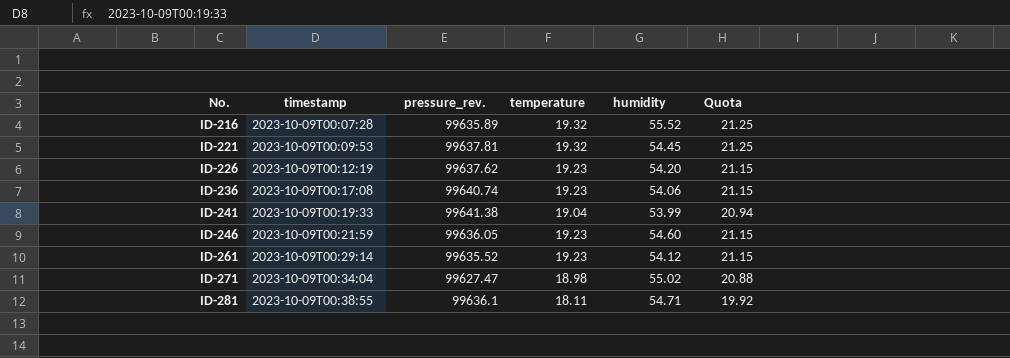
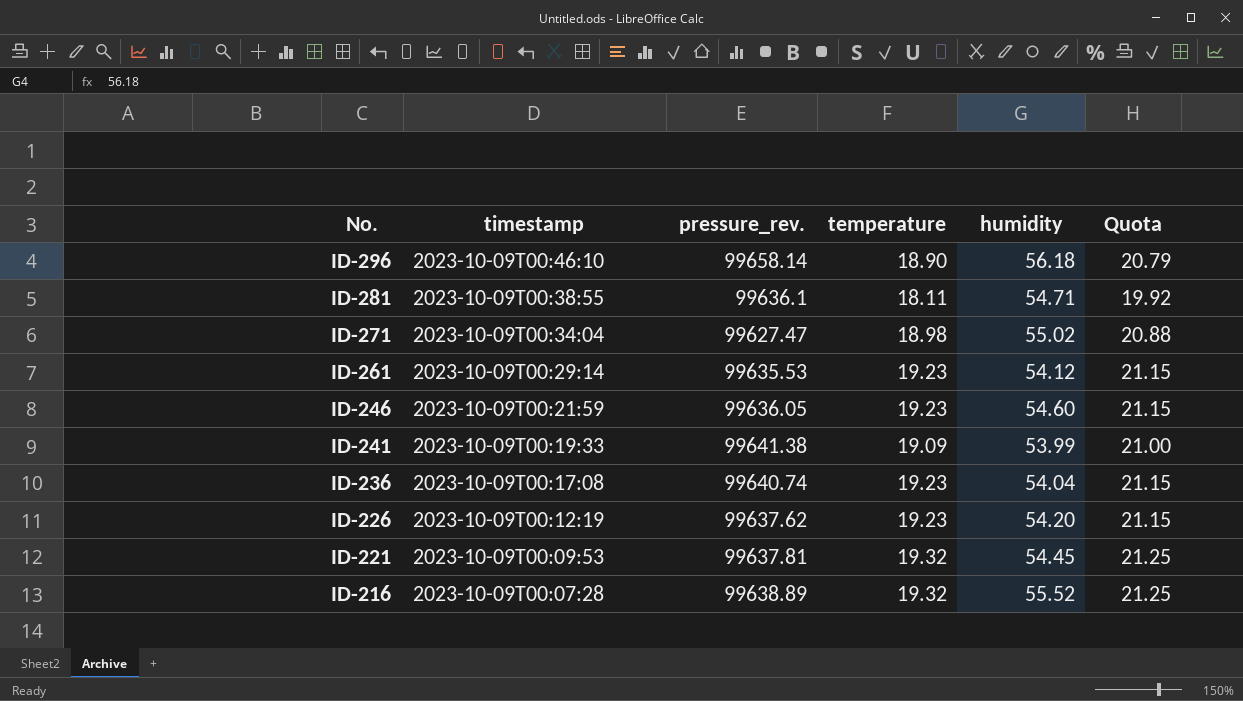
row order: No. ascending -> No. descending
row ID-296: none -> 2023-10-09T00:46:10 | 99658.14 | 18.90 | 56.18 | 20.79
ID-261 | pressure_rev.: 99635.52 -> 99635.53
ID-241 | temperature: 19.04 -> 19.09
ID-241 | Quota: 20.94 -> 21.00
ID-236 | humidity: 54.06 -> 54.04
ID-216 | pressure_rev.: 99635.89 -> 99638.89

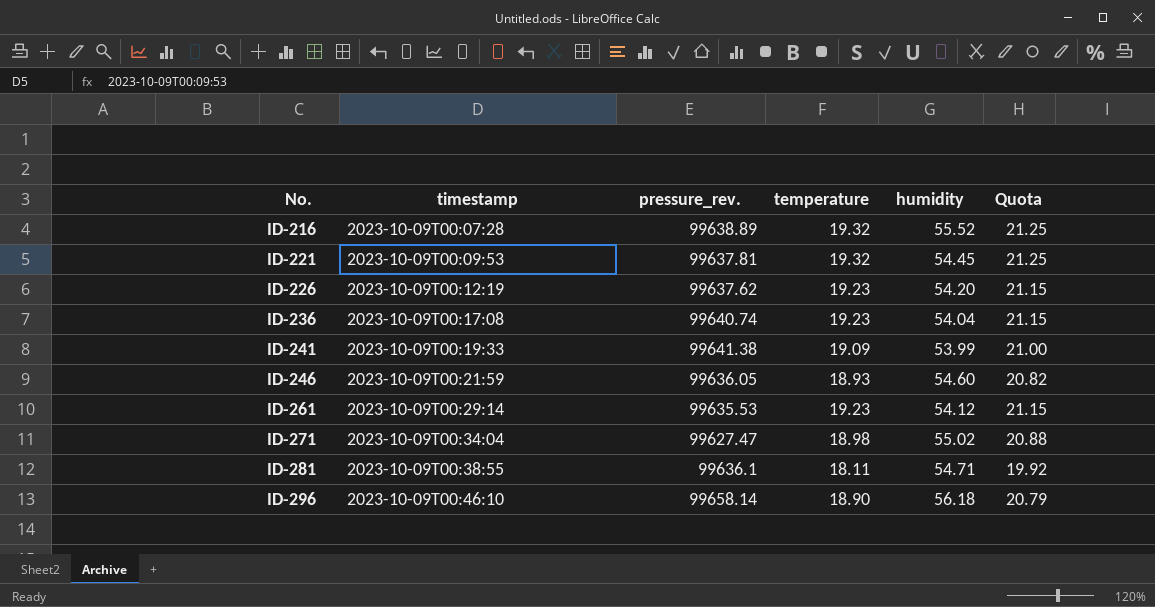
row order: No. descending -> No. ascending
ID-246 | temperature: 19.23 -> 18.93
ID-246 | Quota: 21.15 -> 20.82

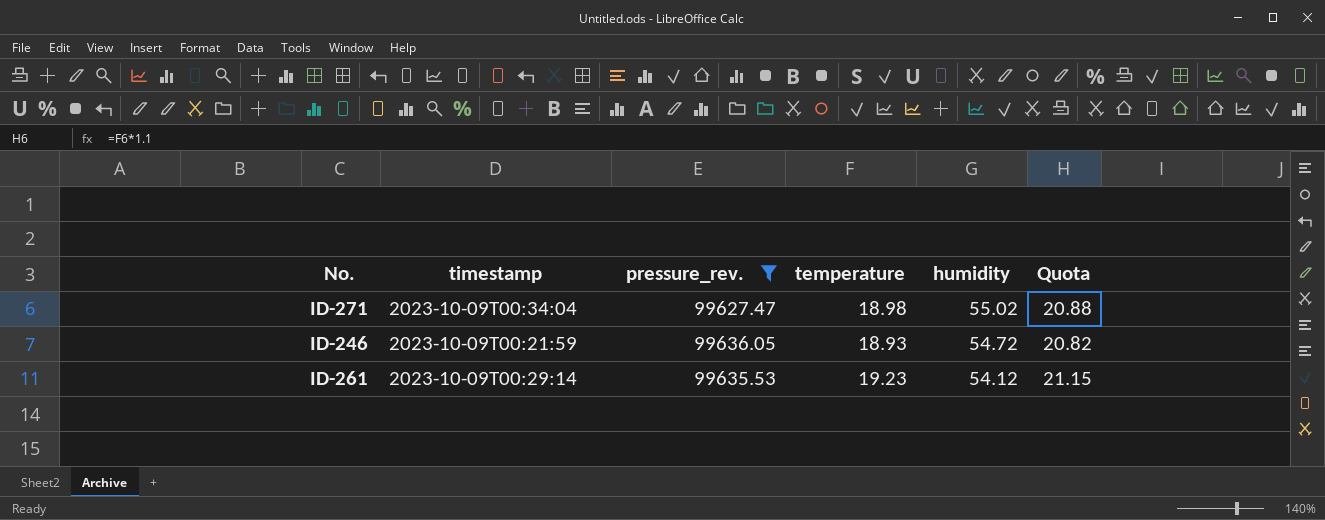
filter: none -> pressure_rev. <= 99636.05
row order: No. ascending -> humidity descending
ID-246 | humidity: 54.60 -> 54.72

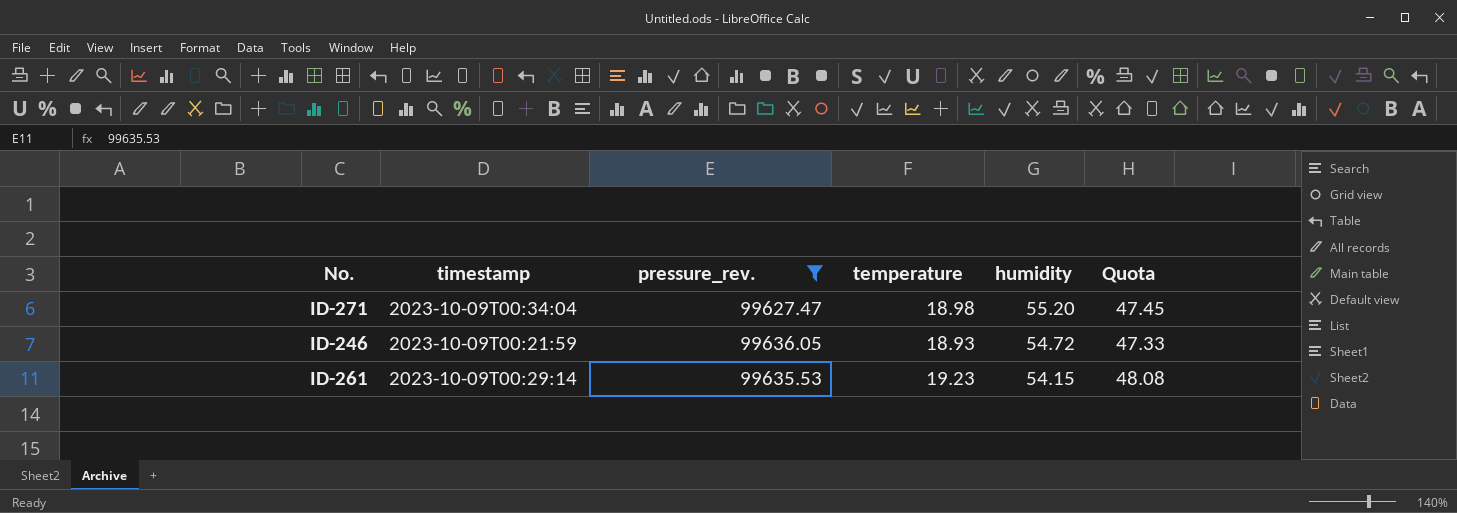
column Quota | formula: [temperature] * 1.1 -> [temperature] * 2.5
ID-271 | humidity: 55.02 -> 55.20
ID-261 | humidity: 54.12 -> 54.15

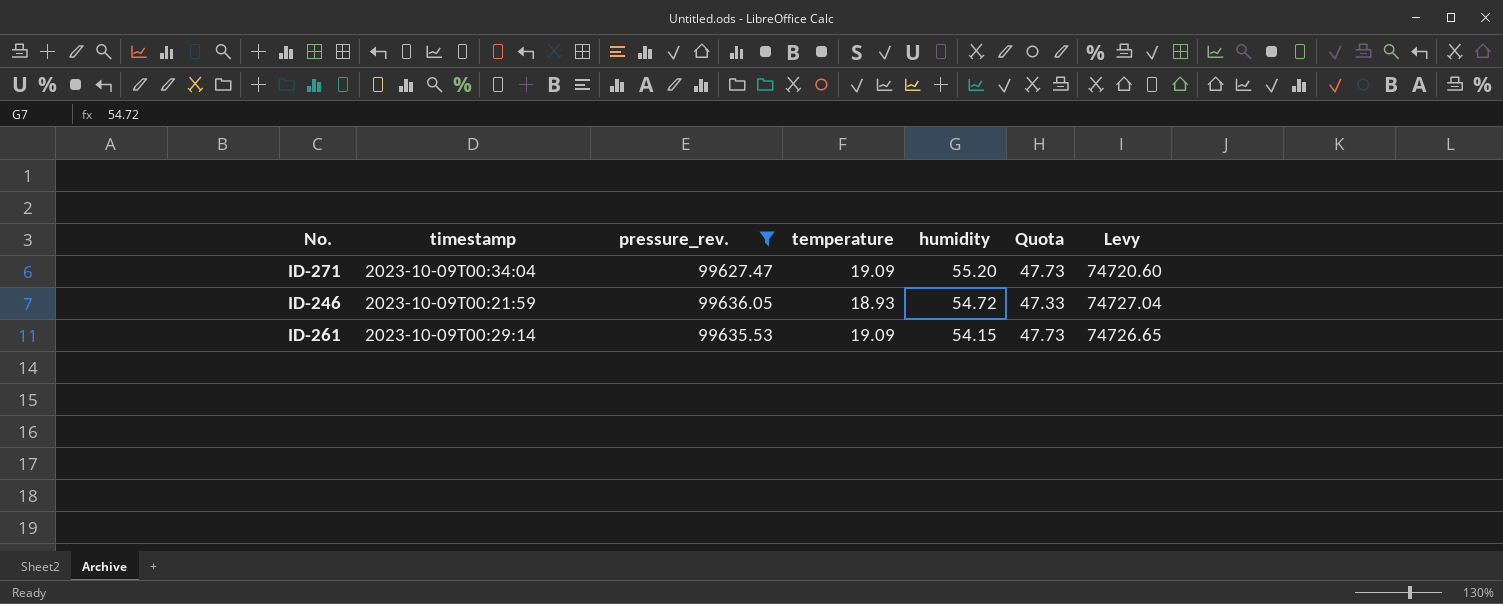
column Levy | formula: none -> [pressure_rev.] * 0.75
ID-271 | temperature: 18.98 -> 19.09
ID-271 | Quota: 47.45 -> 47.73
ID-261 | temperature: 19.23 -> 19.09
ID-261 | Quota: 48.08 -> 47.73

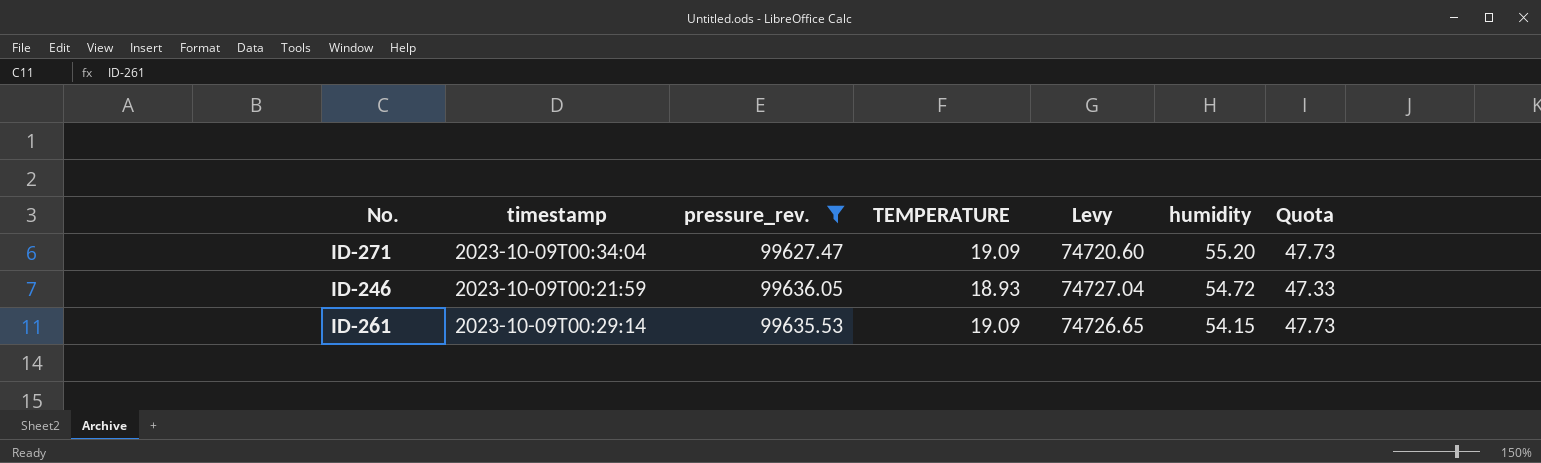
column name: temperature -> TEMPERATURE
column Levy | position: 7 -> 5

